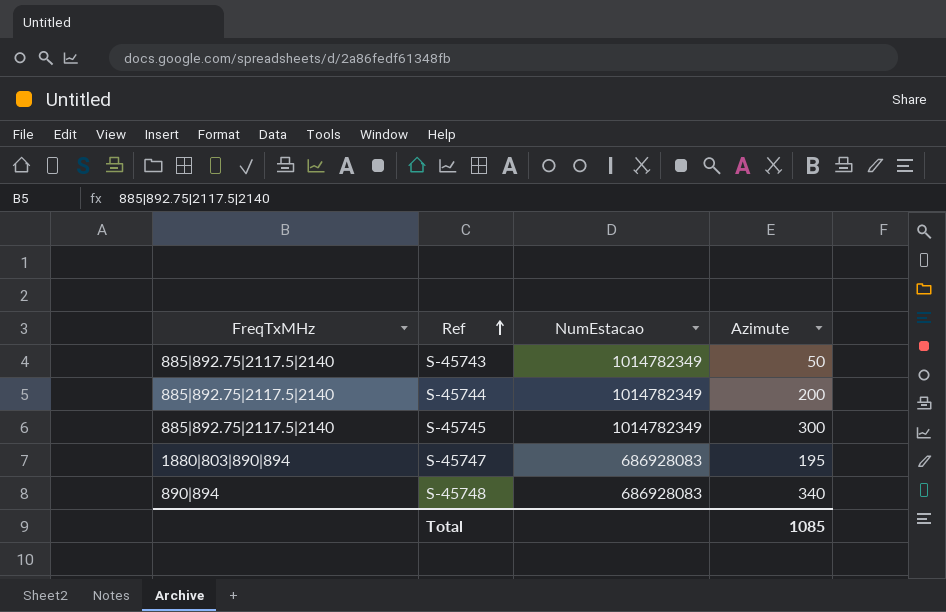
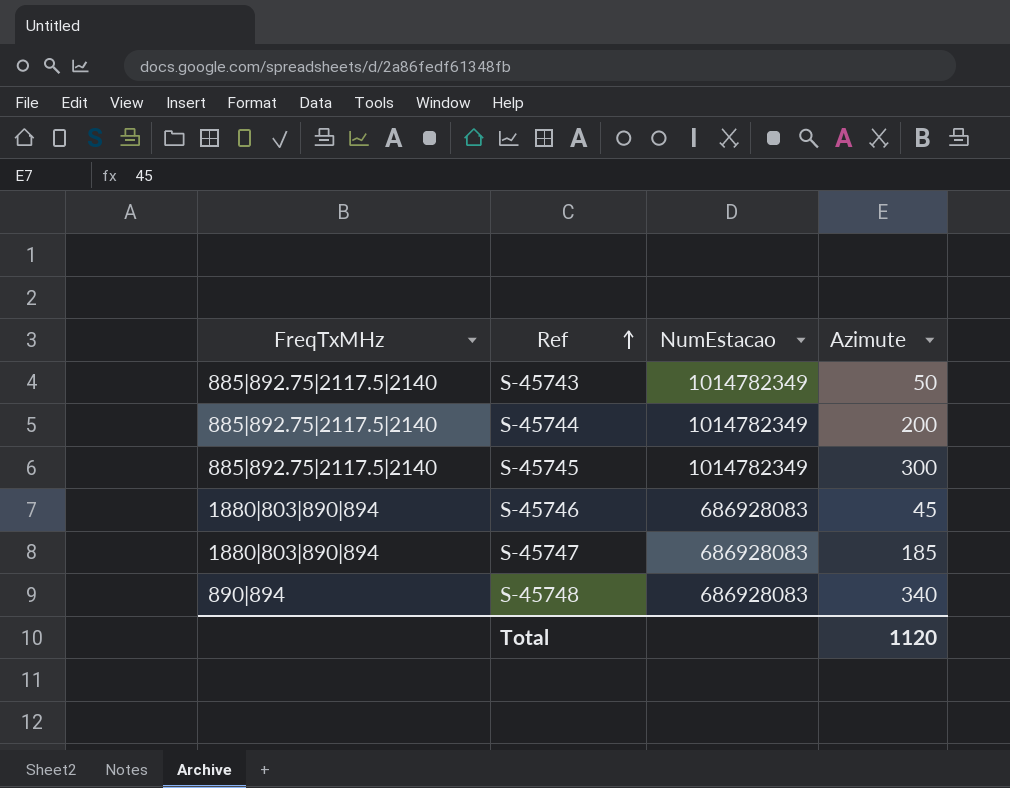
row S-45746: none -> 1880|803|890|894 | 686928083 | 45
S-45747 | Azimute: 195 -> 185
Total | Azimute: 1085 -> 1120

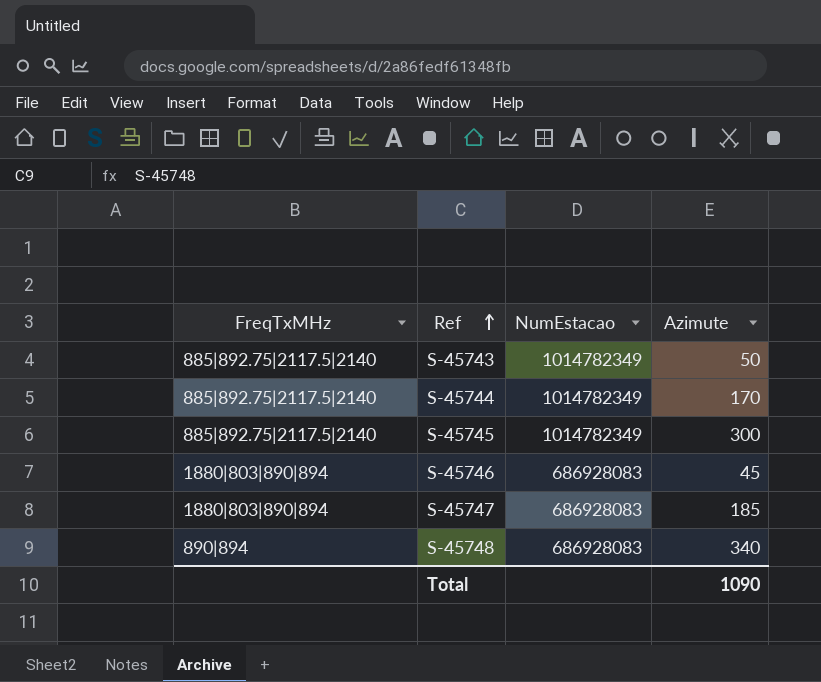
S-45744 | Azimute: 200 -> 170
Total | Azimute: 1120 -> 1090

